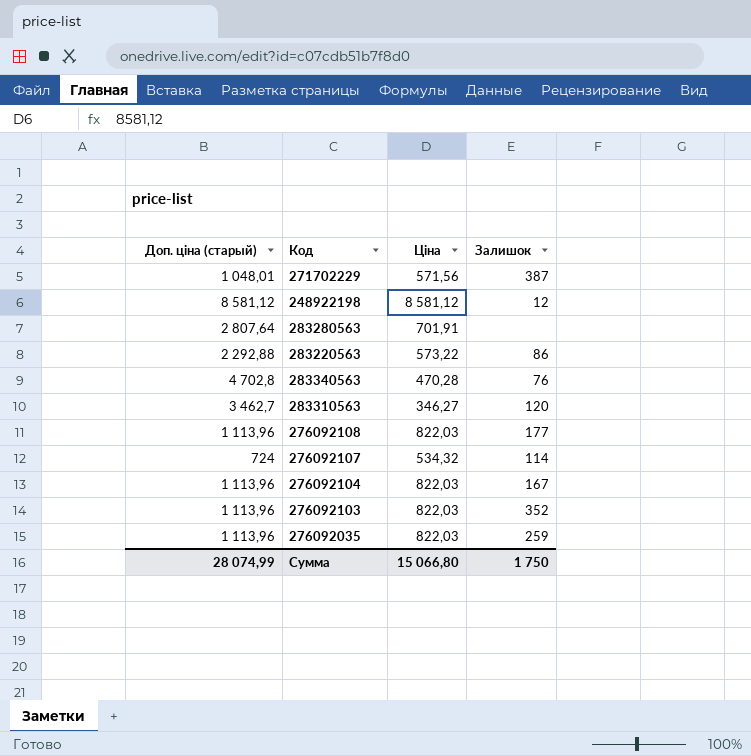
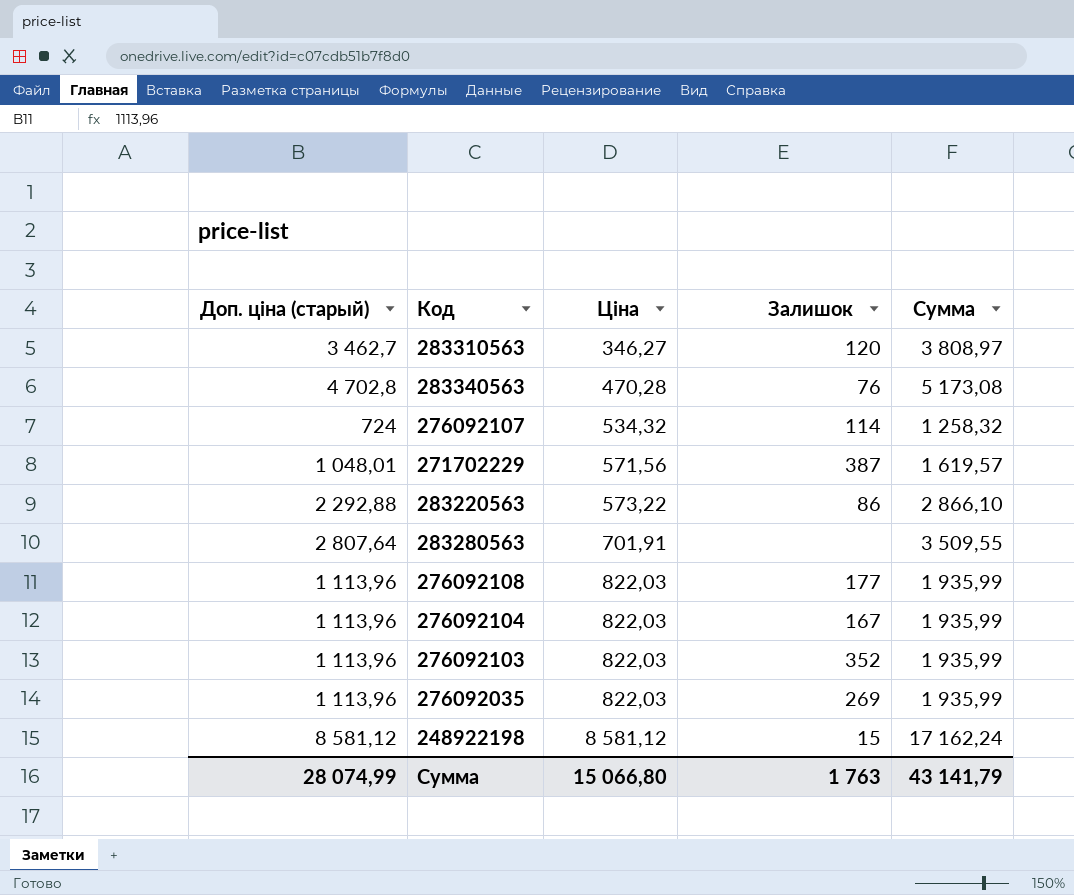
row order: none -> Ціна ascending
column Сумма | formula: none -> [Доп. ціна (старый)] + [Ціна]
276092035 | Залишок: 259 -> 269
248922198 | Залишок: 12 -> 15
Сумма | Залишок: 1 750 -> 1 763

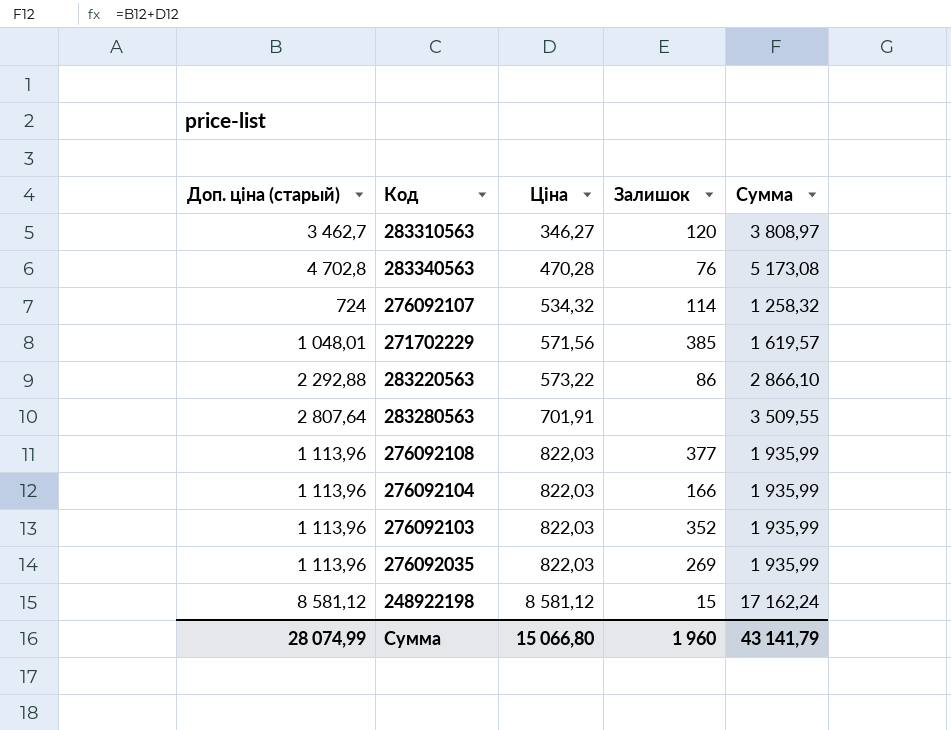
271702229 | Залишок: 387 -> 385
276092108 | Залишок: 177 -> 377
276092104 | Залишок: 167 -> 166
Сумма | Залишок: 1 763 -> 1 960

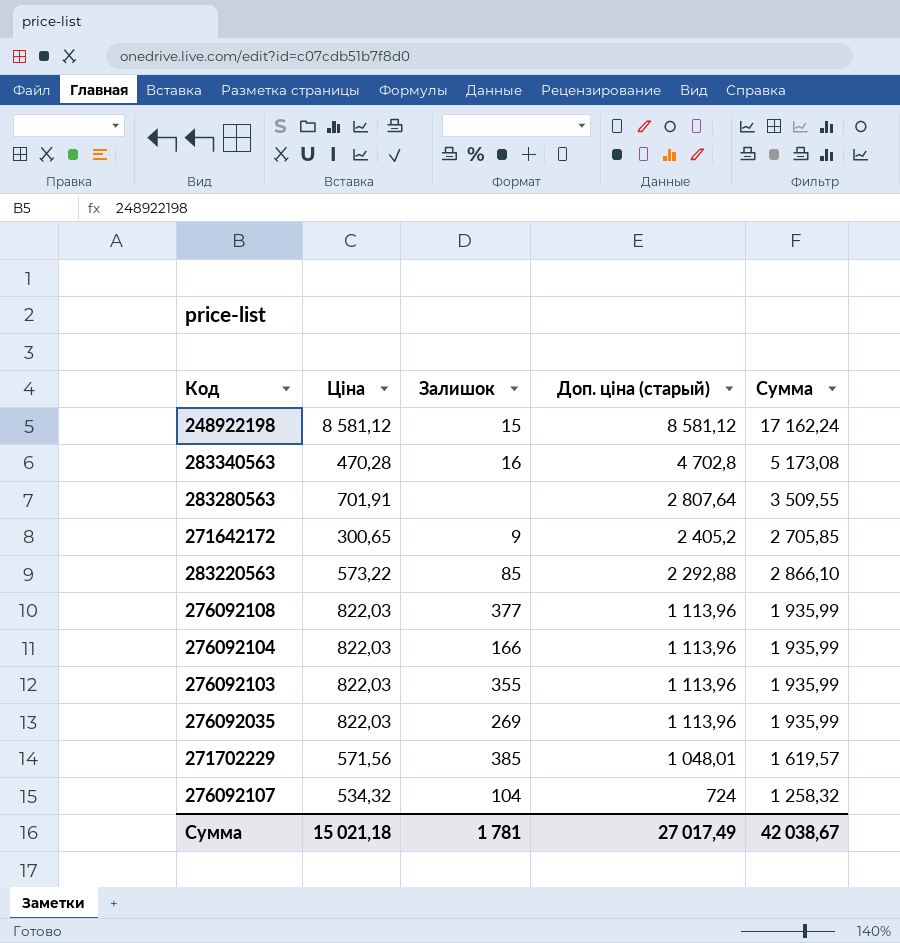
row order: Ціна ascending -> Доп. ціна (старый) descending
column Доп. ціна (старый) | position: 1 -> 4
row 283310563: 3 462,7 | 346,27 | 120 | 3 808,97 -> none
283340563 | Залишок: 76 -> 16
row 271642172: none -> 300,65 | 9 | 2 405,2 | 2 705,85
283220563 | Залишок: 86 -> 85
276092103 | Залишок: 352 -> 355
276092107 | Залишок: 114 -> 104
Сумма | Ціна: 15 066,80 -> 15 021,18
Сумма | Залишок: 1 960 -> 1 781
Сумма | Доп. ціна (старый): 28 074,99 -> 27 017,49
Сумма | Сумма: 43 141,79 -> 42 038,67

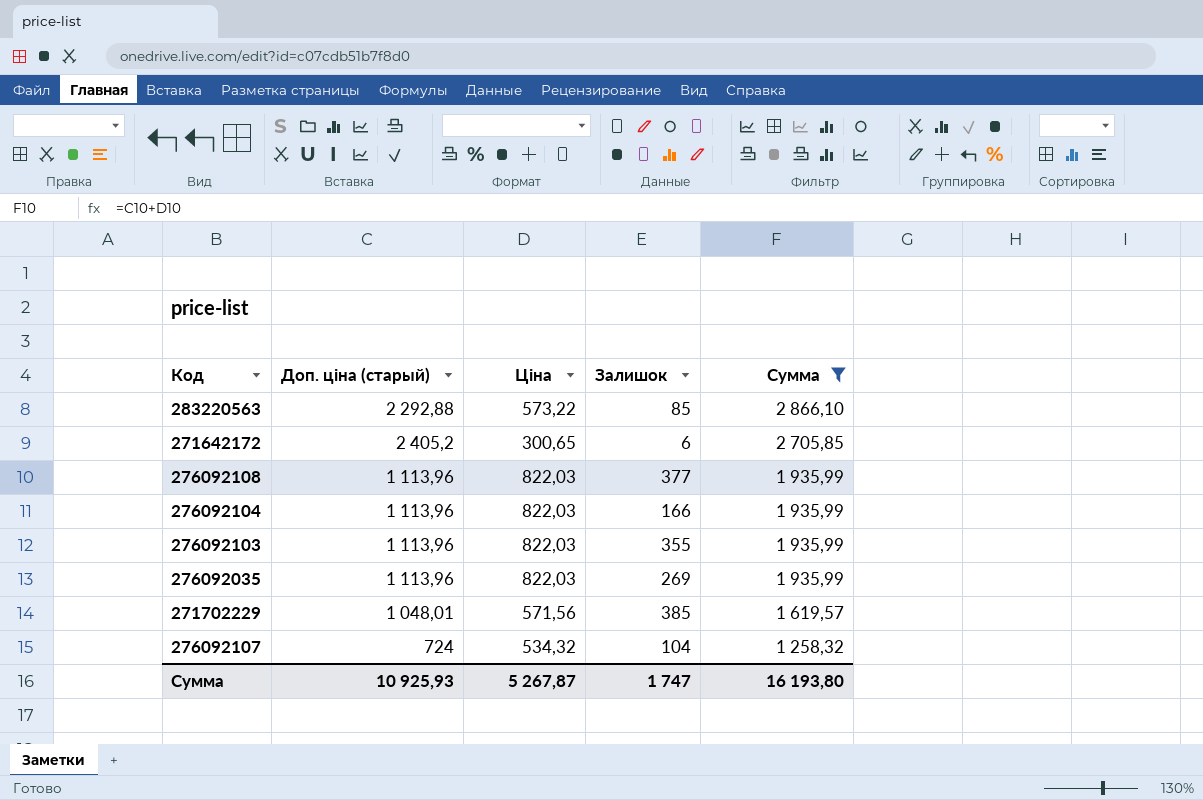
filter: none -> Сумма <= 2 866,10
row order: Доп. ціна (старый) descending -> Сумма descending
column Доп. ціна (старый) | position: 4 -> 2
271642172 | Залишок: 9 -> 6
Сумма | Доп. ціна (старый): 27 017,49 -> 10 925,93
Сумма | Ціна: 15 021,18 -> 5 267,87
Сумма | Залишок: 1 781 -> 1 747
Сумма | Сумма: 42 038,67 -> 16 193,80

